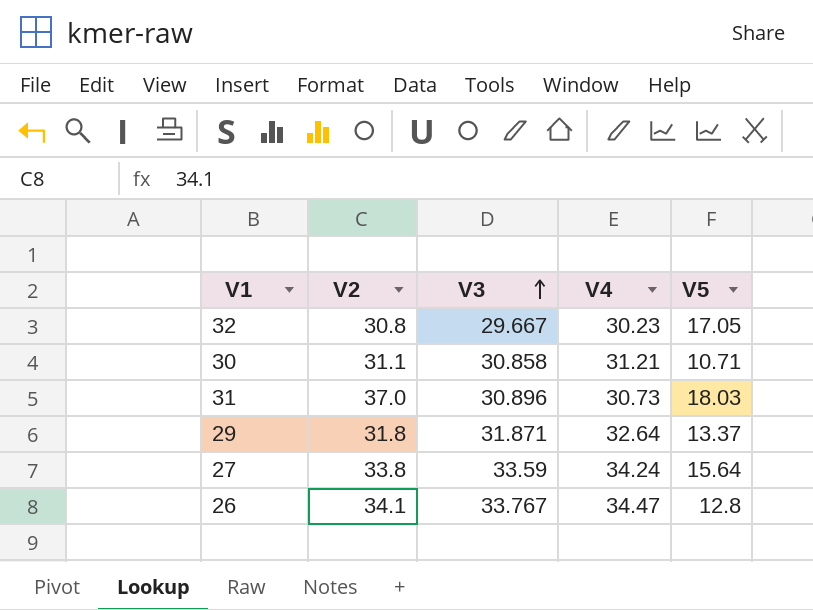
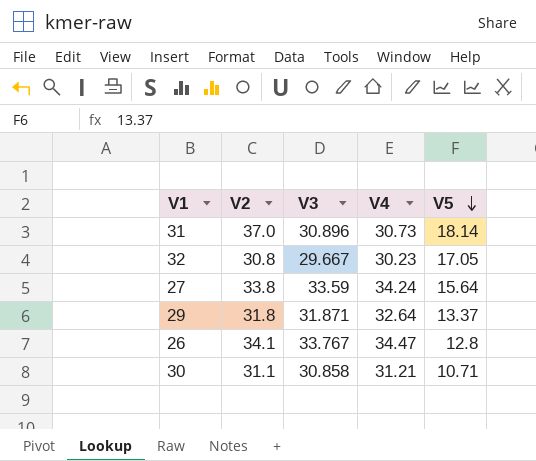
row order: V3 ascending -> V5 descending
31 | V5: 18.03 -> 18.14

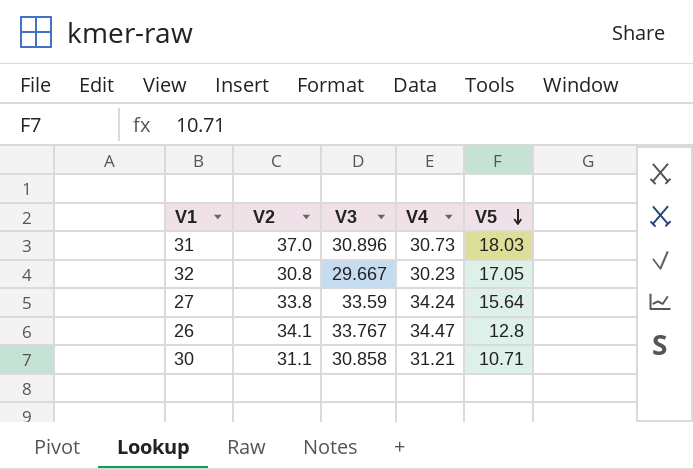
row 29: 31.8 | 31.871 | 32.64 | 13.37 -> none
31 | V5: 18.14 -> 18.03

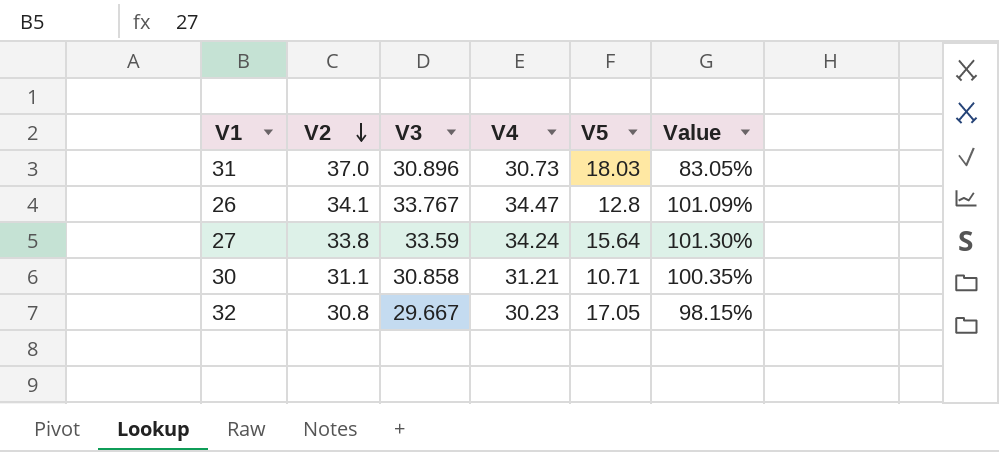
row order: V5 descending -> V2 descending
column Value | formula: none -> [V4] / [V2]

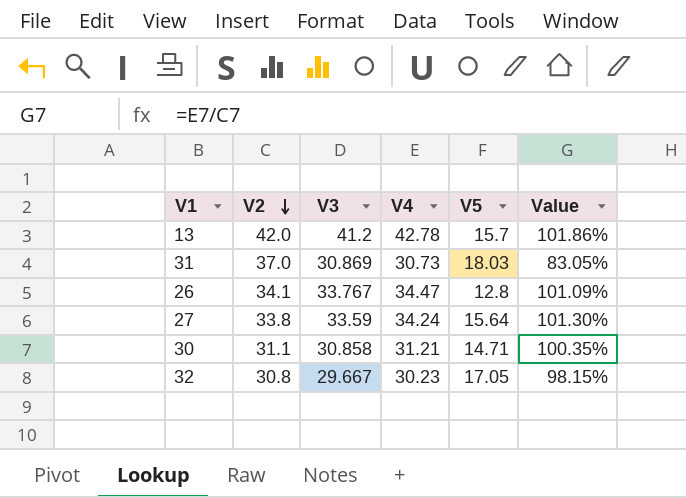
row 13: none -> 42.0 | 41.2 | 42.78 | 15.7 | 101.86%
31 | V3: 30.896 -> 30.869
30 | V5: 10.71 -> 14.71

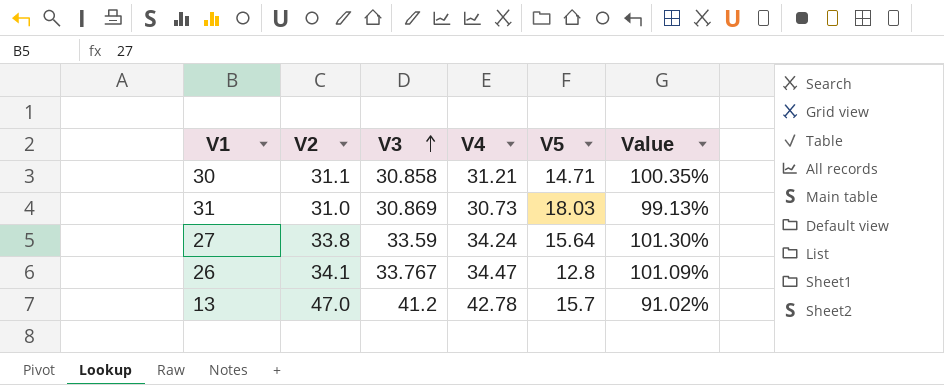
row order: V2 descending -> V3 ascending
row 32: 30.8 | 29.667 | 30.23 | 17.05 | 98.15% -> none
31 | V2: 37.0 -> 31.0
31 | Value: 83.05% -> 99.13%
13 | V2: 42.0 -> 47.0
13 | Value: 101.86% -> 91.02%

